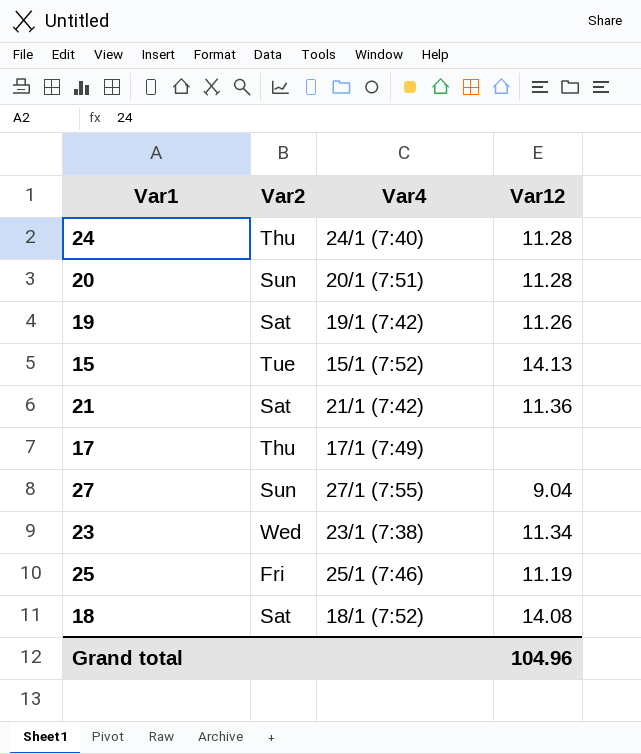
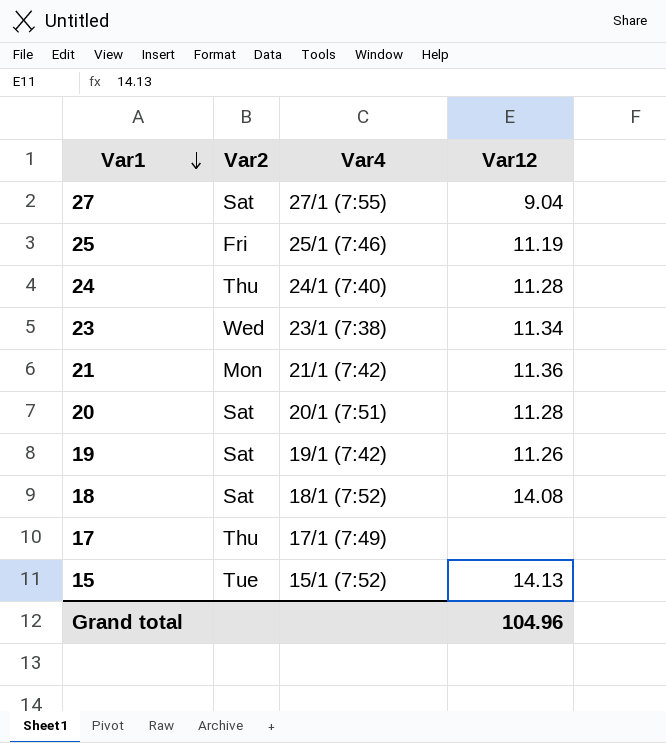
row order: none -> Var1 descending
27 | Var2: Sun -> Sat
21 | Var2: Sat -> Mon
20 | Var2: Sun -> Sat

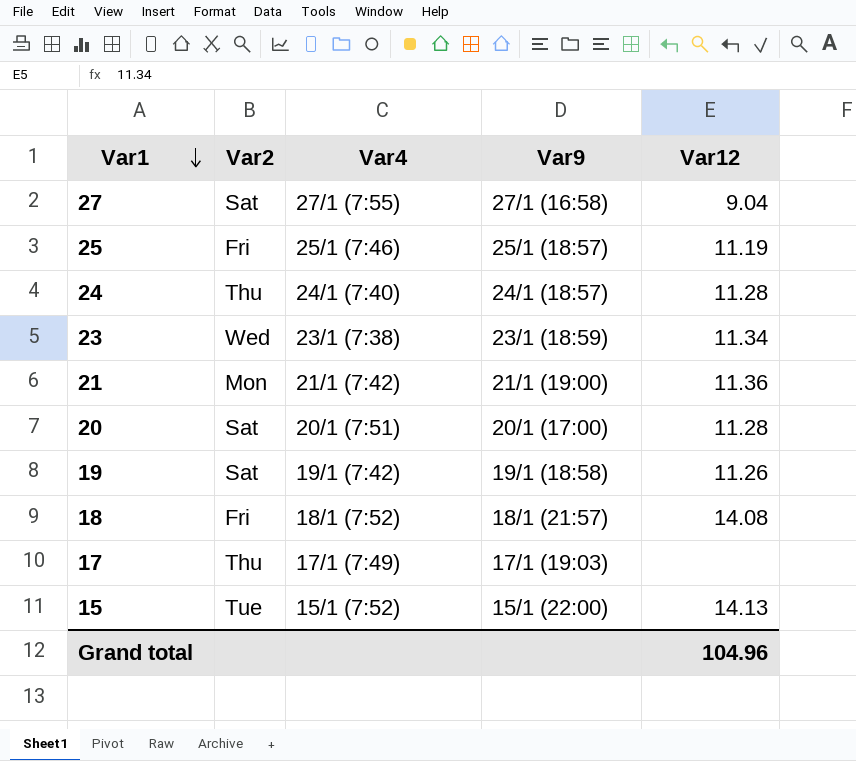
column Var9 | position: none -> 4
18 | Var2: Sat -> Fri

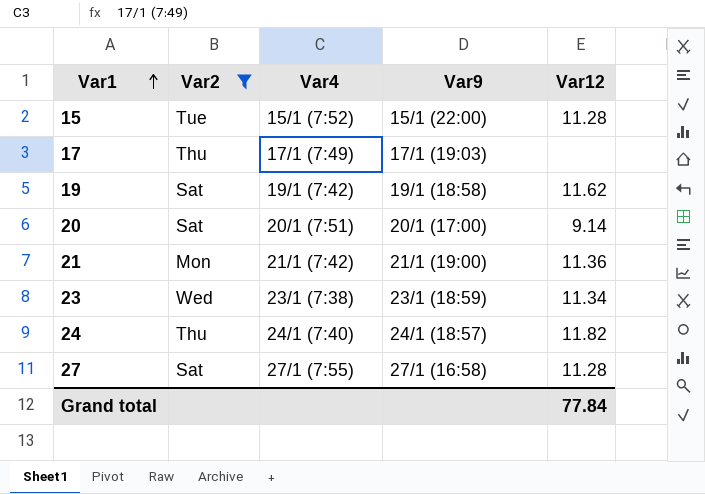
filter: none -> Var2 != Fri
row order: Var1 descending -> Var1 ascending
15 | Var12: 14.13 -> 11.28
19 | Var12: 11.26 -> 11.62
20 | Var12: 11.28 -> 9.14
24 | Var12: 11.28 -> 11.82
27 | Var12: 9.04 -> 11.28
Grand total | Var12: 104.96 -> 77.84

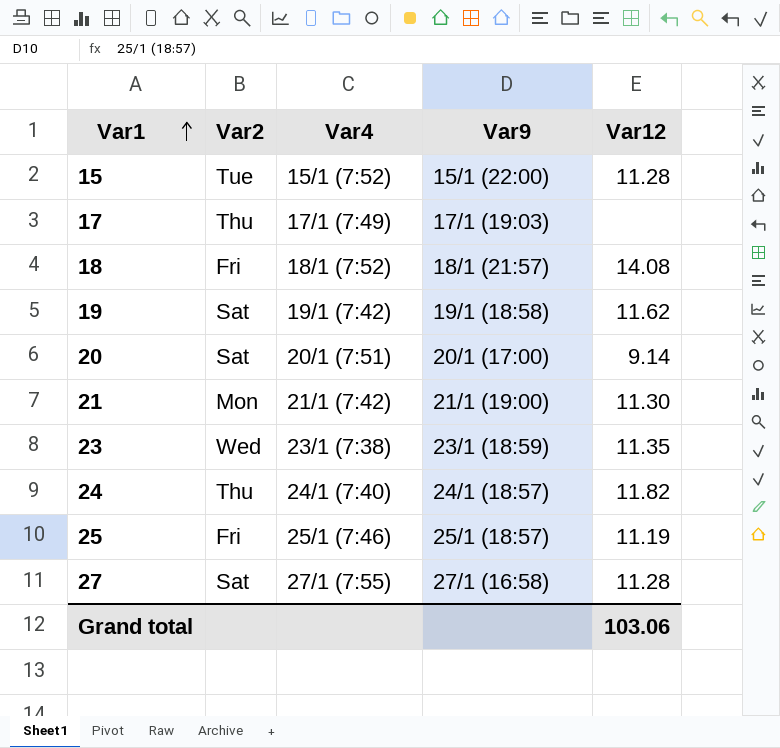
filter: Var2 != Fri -> none
21 | Var12: 11.36 -> 11.30
23 | Var12: 11.34 -> 11.35
Grand total | Var12: 77.84 -> 103.06

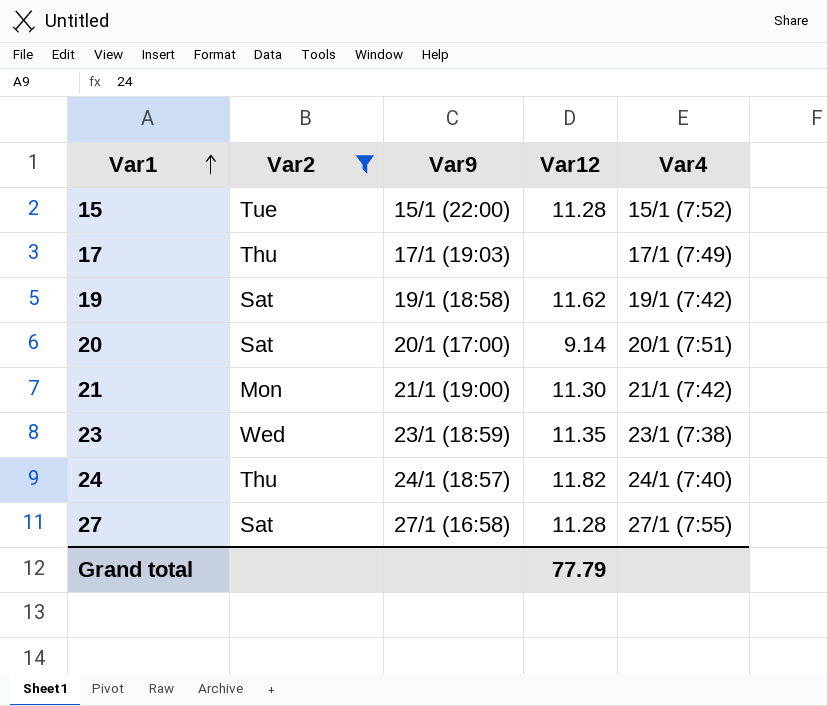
filter: none -> Var2 != Fri
column Var4 | position: 3 -> 5
Grand total | Var12: 103.06 -> 77.79

